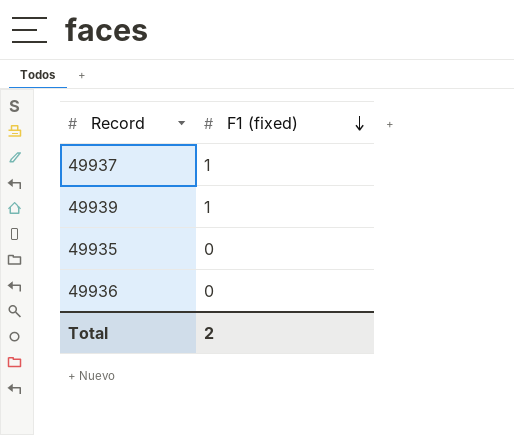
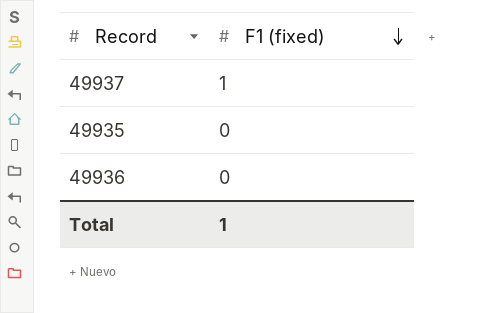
row 49939: 1 -> none
Total | F1 (fixed): 2 -> 1

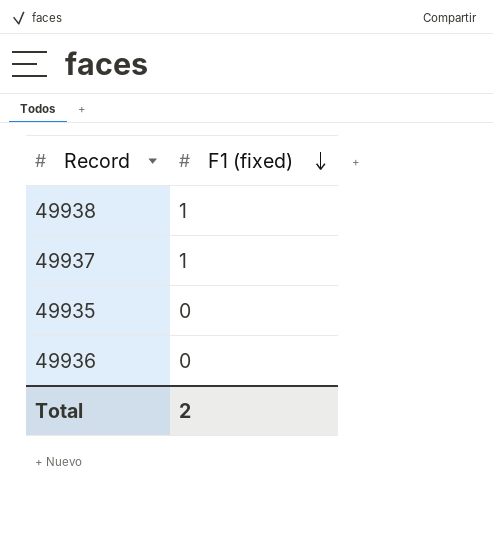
row 49938: none -> 1
Total | F1 (fixed): 1 -> 2

